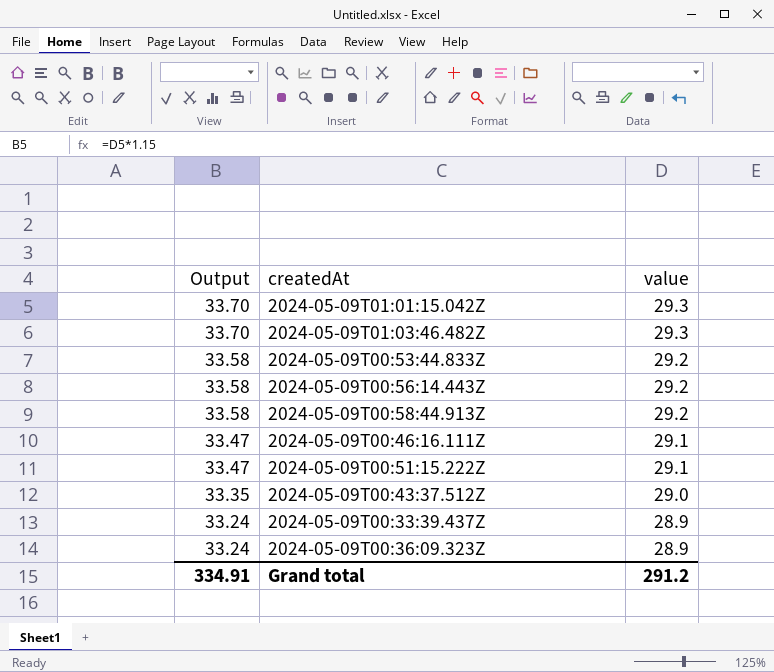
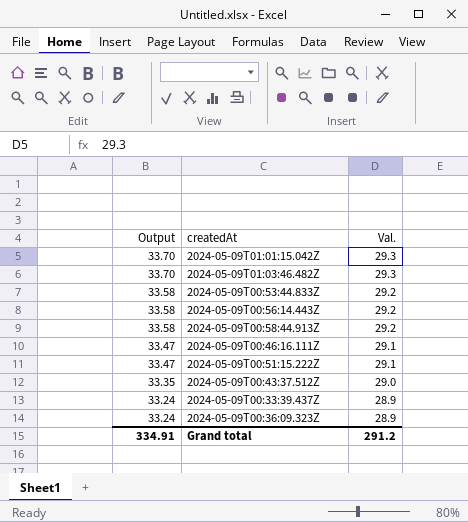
column name: value -> Val.

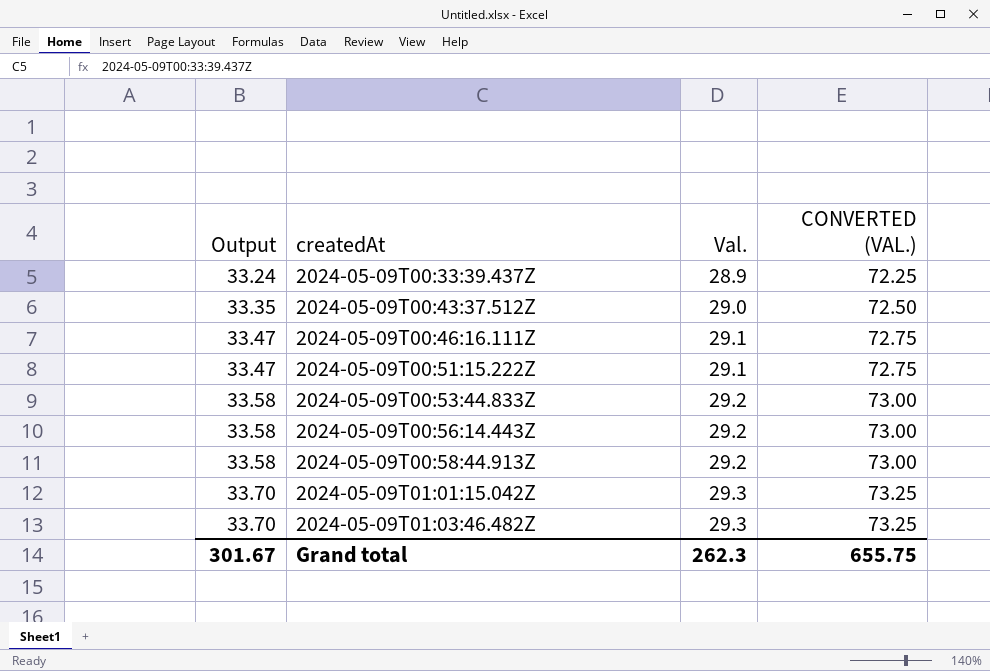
row order: Output descending -> Output ascending
column CONVERTED (VAL.) | formula: none -> [Val.] * 2.5
row 2024-05-09T00:36:09.323Z: 33.24 | 28.9 -> none
Grand total | Output: 334.91 -> 301.67
Grand total | Val.: 291.2 -> 262.3

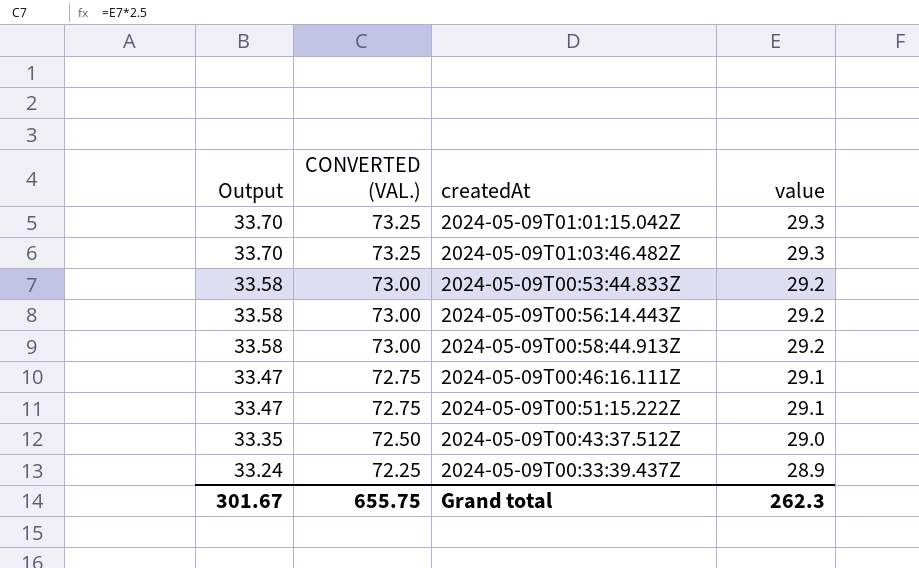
row order: Output ascending -> Output descending
column CONVERTED (VAL.) | position: 4 -> 2
column name: Val. -> value

